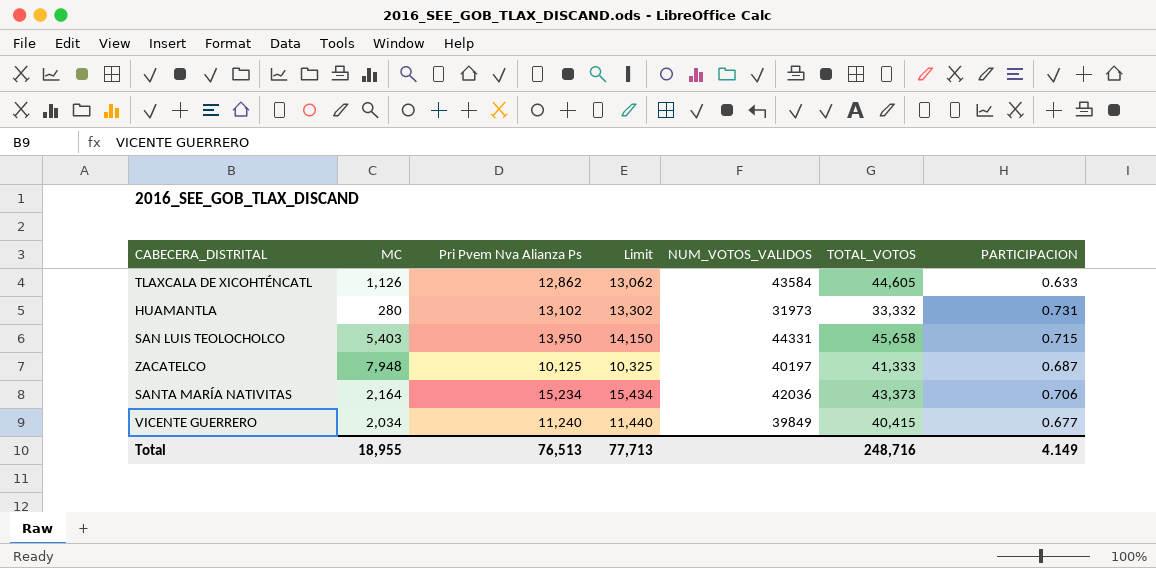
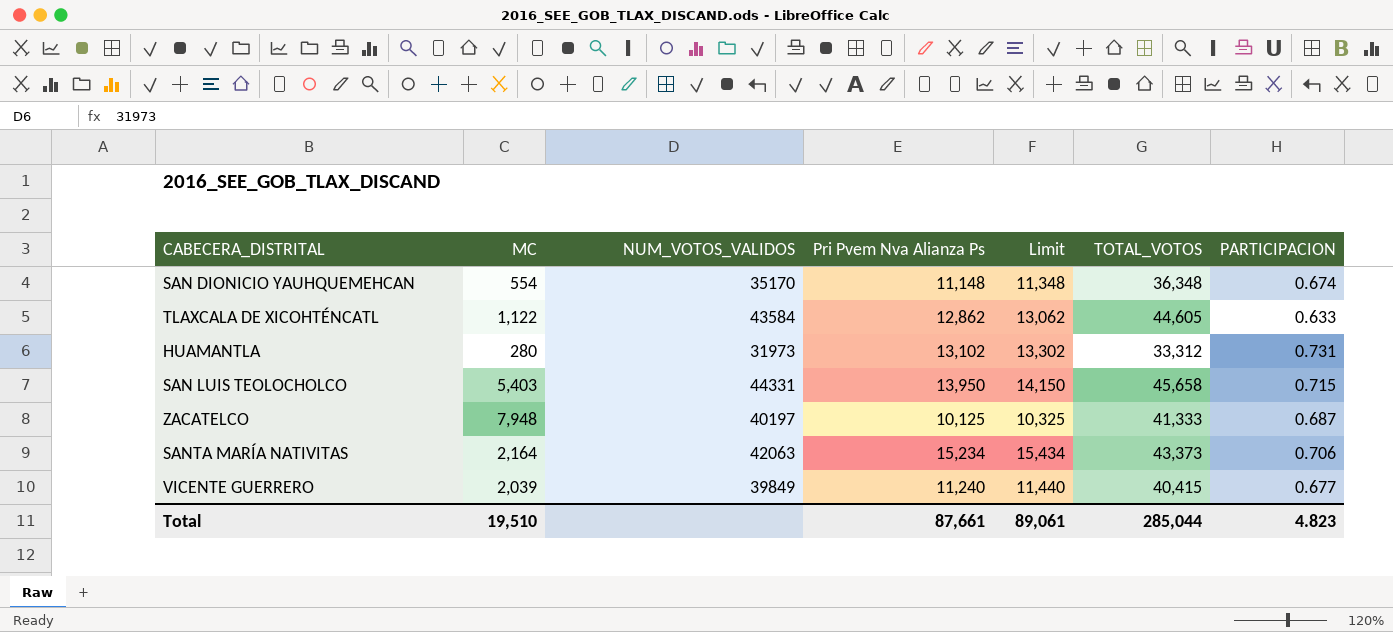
column NUM_VOTOS_VALIDOS | position: 5 -> 3
row SAN DIONICIO YAUHQUEMEHCAN: none -> 554 | 35170 | 11,148 | 11,348 | 36,348 | 0.674
TLAXCALA DE XICOHTÉNCATL | MC: 1,126 -> 1,122
HUAMANTLA | TOTAL_VOTOS: 33,332 -> 33,312
SANTA MARÍA NATIVITAS | NUM_VOTOS_VALIDOS: 42036 -> 42063
VICENTE GUERRERO | MC: 2,034 -> 2,039
Total | MC: 18,955 -> 19,510
Total | Pri Pvem Nva Alianza Ps: 76,513 -> 87,661
Total | Limit: 77,713 -> 89,061
Total | TOTAL_VOTOS: 248,716 -> 285,044
Total | PARTICIPACION: 4.149 -> 4.823

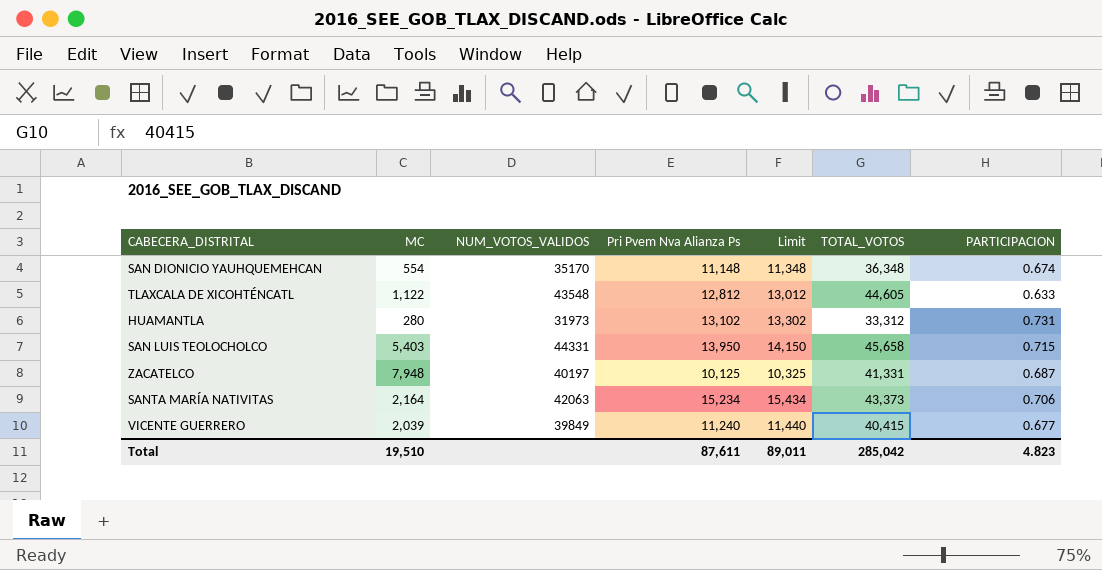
TLAXCALA DE XICOHTÉNCATL | NUM_VOTOS_VALIDOS: 43584 -> 43548
TLAXCALA DE XICOHTÉNCATL | Pri Pvem Nva Alianza Ps: 12,862 -> 12,812
TLAXCALA DE XICOHTÉNCATL | Limit: 13,062 -> 13,012
ZACATELCO | TOTAL_VOTOS: 41,333 -> 41,331
Total | Pri Pvem Nva Alianza Ps: 87,661 -> 87,611
Total | Limit: 89,061 -> 89,011
Total | TOTAL_VOTOS: 285,044 -> 285,042

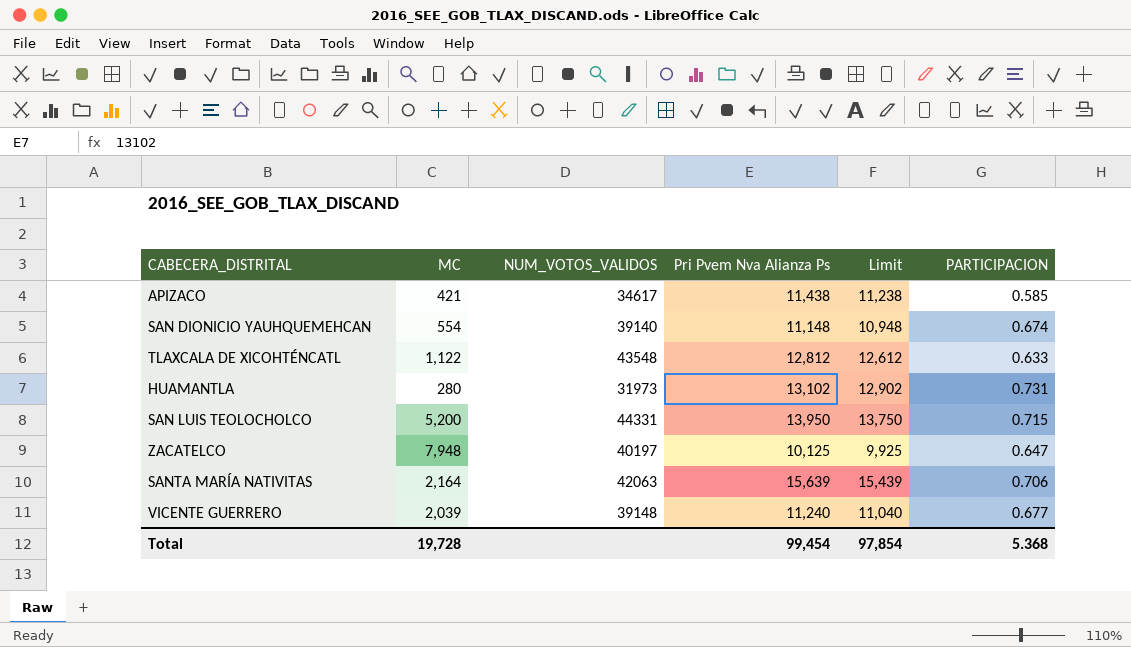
column TOTAL_VOTOS | position: 6 -> none
column Limit | formula: [Pri Pvem Nva Alianza Ps] + 200 -> [Pri Pvem Nva Alianza Ps] - 200
row APIZACO: none -> 421 | 34617 | 11,438 | 11,238 | 0.585
SAN DIONICIO YAUHQUEMEHCAN | NUM_VOTOS_VALIDOS: 35170 -> 39140
SAN LUIS TEOLOCHOLCO | MC: 5,403 -> 5,200
ZACATELCO | PARTICIPACION: 0.687 -> 0.647
SANTA MARÍA NATIVITAS | Pri Pvem Nva Alianza Ps: 15,234 -> 15,639
VICENTE GUERRERO | NUM_VOTOS_VALIDOS: 39849 -> 39148
Total | MC: 19,510 -> 19,728
Total | Pri Pvem Nva Alianza Ps: 87,611 -> 99,454
Total | Limit: 89,011 -> 97,854
Total | PARTICIPACION: 4.823 -> 5.368

